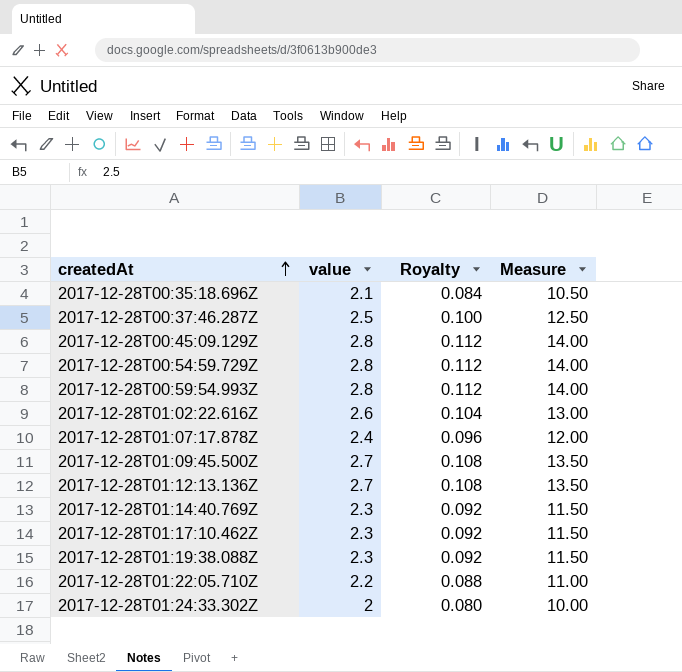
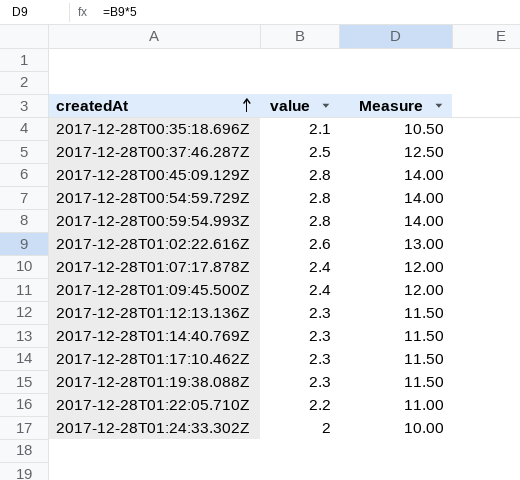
column Royalty | formula: [value] * 0.04 -> none
2017-12-28T01:09:45.500Z | value: 2.7 -> 2.4
2017-12-28T01:09:45.500Z | Measure: 13.50 -> 12.00
2017-12-28T01:12:13.136Z | value: 2.7 -> 2.3
2017-12-28T01:12:13.136Z | Measure: 13.50 -> 11.50

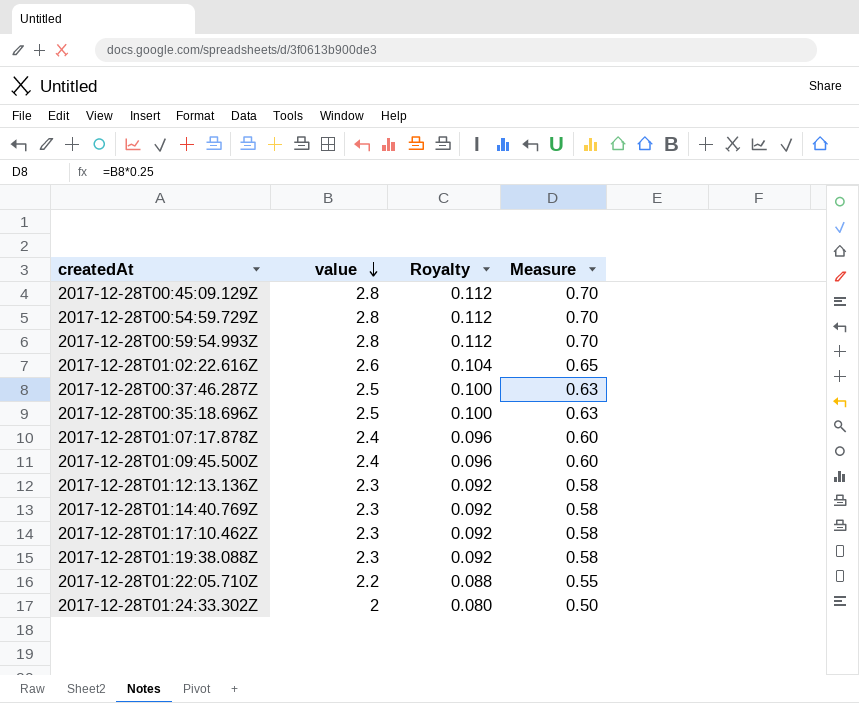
row order: createdAt ascending -> value descending
column Royalty | formula: none -> [value] * 0.04
column Measure | formula: [value] * 5 -> [value] * 0.25
2017-12-28T00:35:18.696Z | value: 2.1 -> 2.5

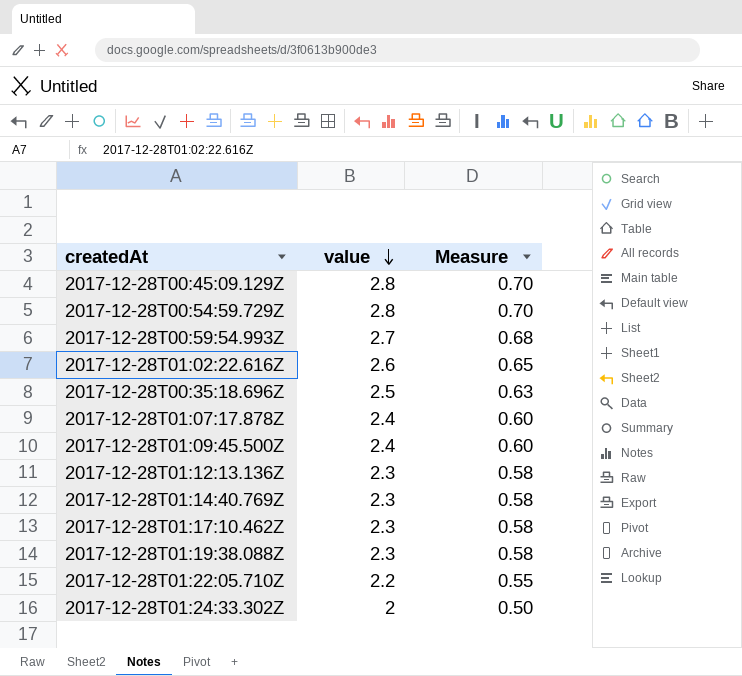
column Royalty | formula: [value] * 0.04 -> none
row 2017-12-28T00:37:46.287Z: 2.5 | 0.100 | 0.63 -> none
2017-12-28T00:59:54.993Z | value: 2.8 -> 2.7
2017-12-28T00:59:54.993Z | Measure: 0.70 -> 0.68

